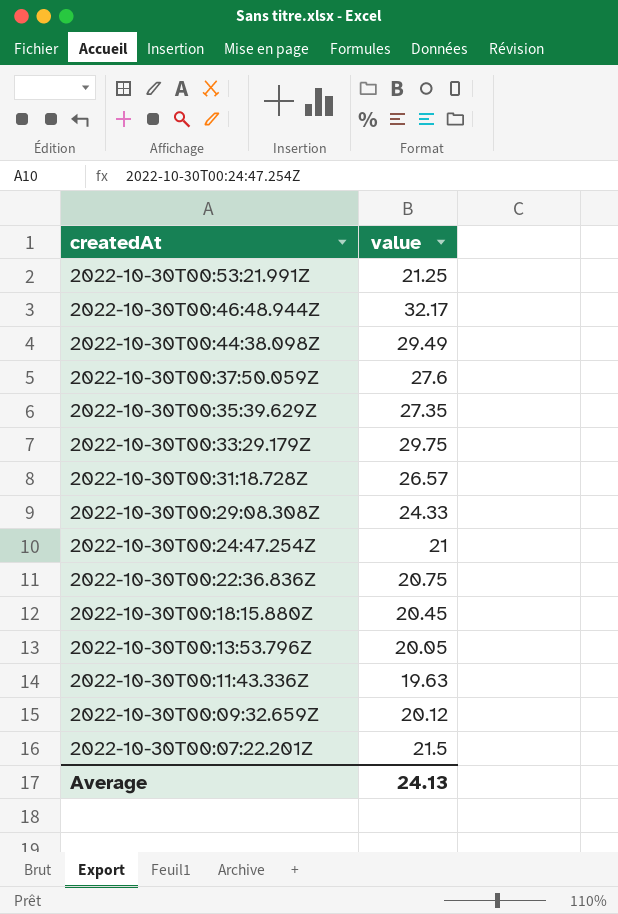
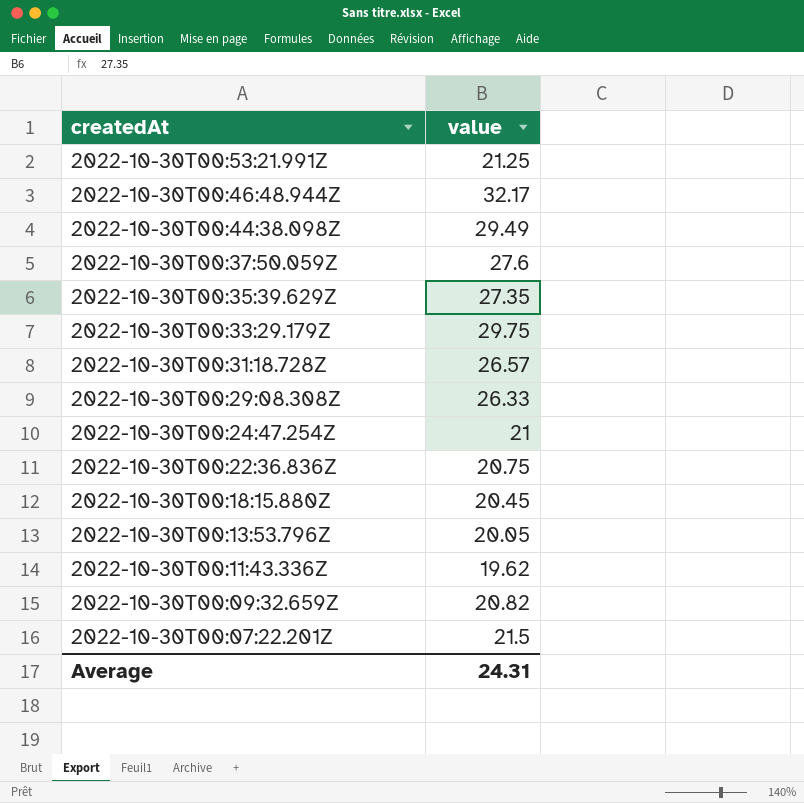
2022-10-30T00:29:08.308Z | value: 24.33 -> 26.33
2022-10-30T00:11:43.336Z | value: 19.63 -> 19.62
2022-10-30T00:09:32.659Z | value: 20.12 -> 20.82
Average | value: 24.13 -> 24.31

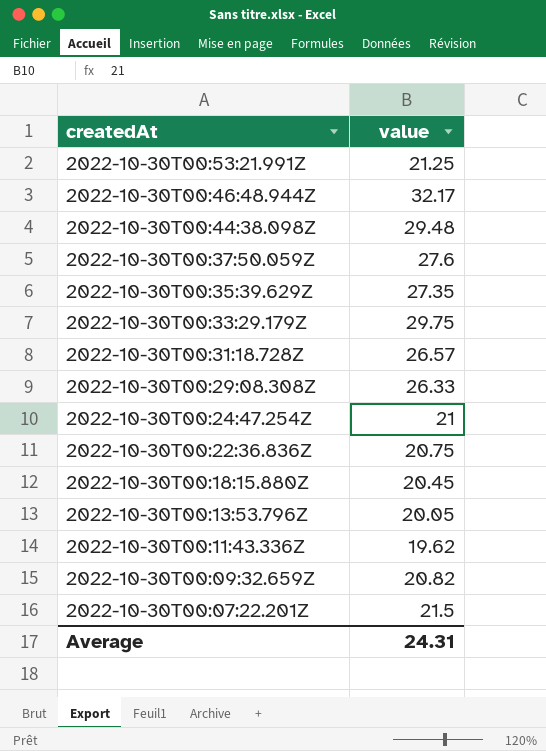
2022-10-30T00:44:38.098Z | value: 29.49 -> 29.48

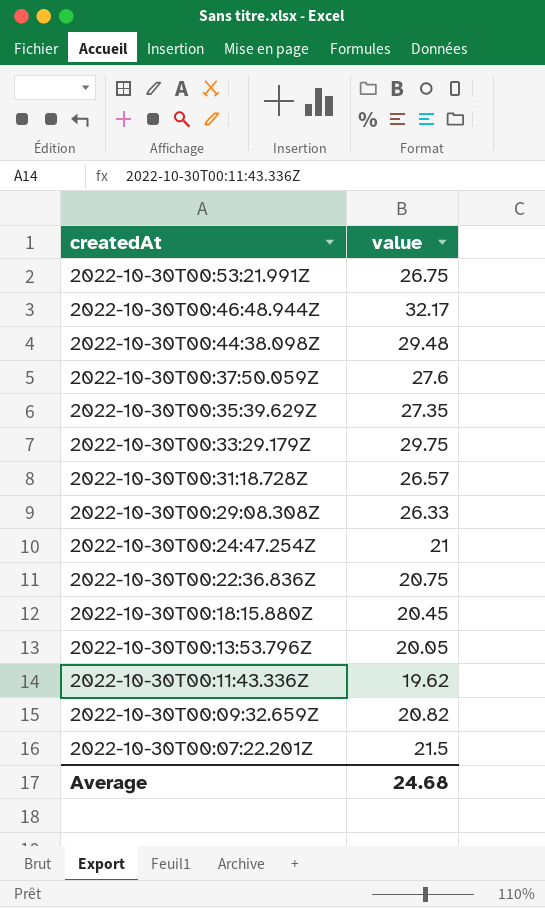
2022-10-30T00:53:21.991Z | value: 21.25 -> 26.75
Average | value: 24.31 -> 24.68

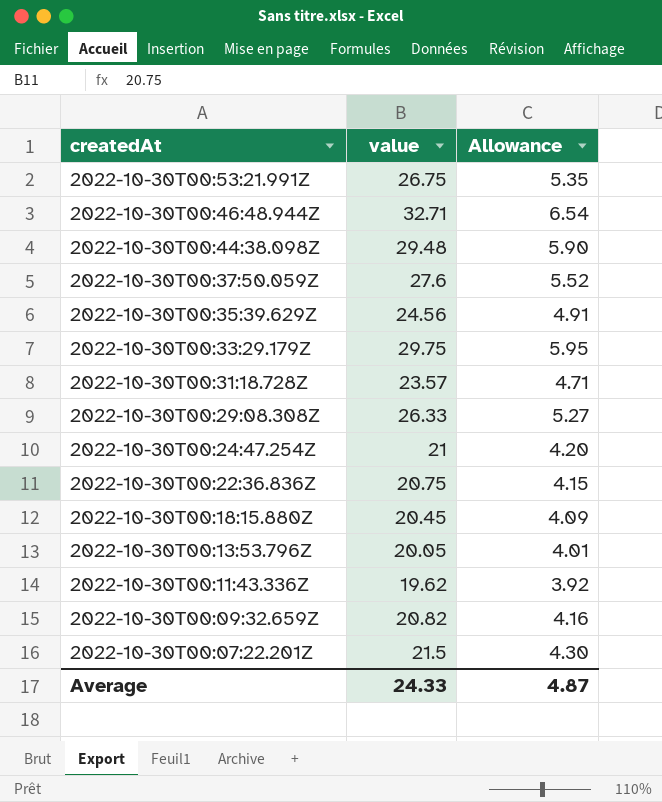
column Allowance | formula: none -> [value] * 0.2
2022-10-30T00:46:48.944Z | value: 32.17 -> 32.71
2022-10-30T00:35:39.629Z | value: 27.35 -> 24.56
2022-10-30T00:31:18.728Z | value: 26.57 -> 23.57
Average | value: 24.68 -> 24.33

